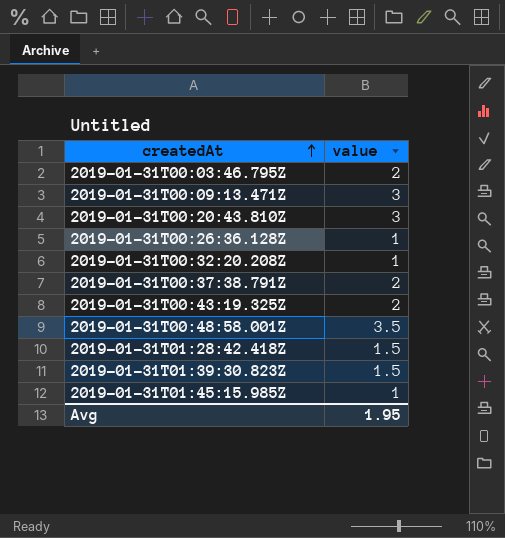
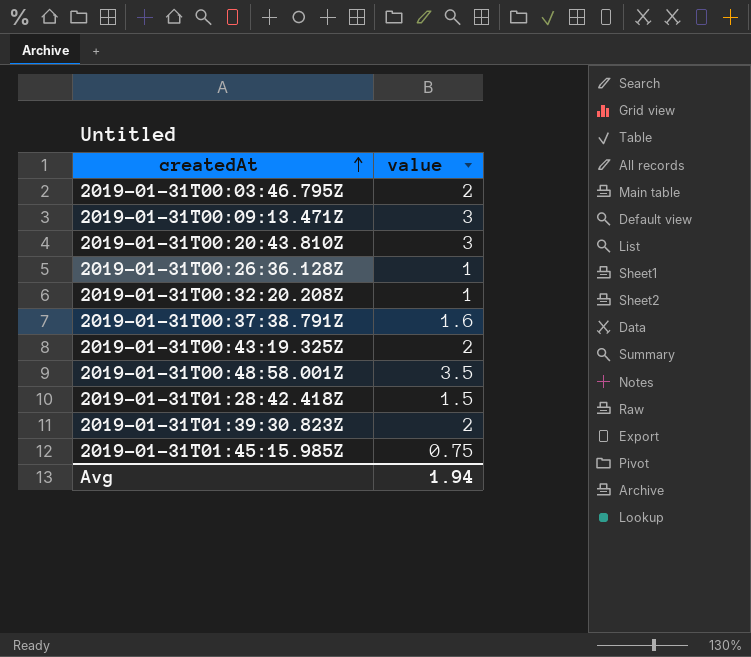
2019-01-31T00:37:38.791Z | value: 2 -> 1.6
2019-01-31T01:39:30.823Z | value: 1.5 -> 2
2019-01-31T01:45:15.985Z | value: 1 -> 0.75
Avg | value: 1.95 -> 1.94

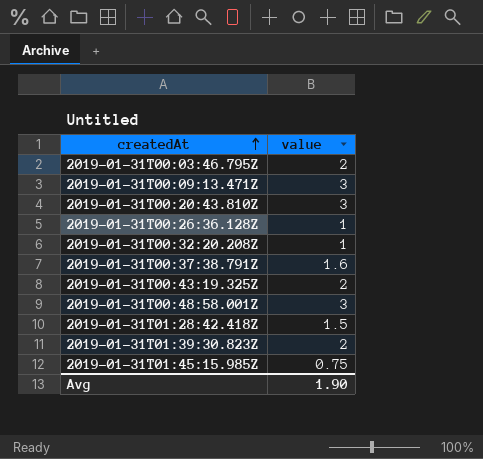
2019-01-31T00:48:58.001Z | value: 3.5 -> 3
Avg | value: 1.94 -> 1.90

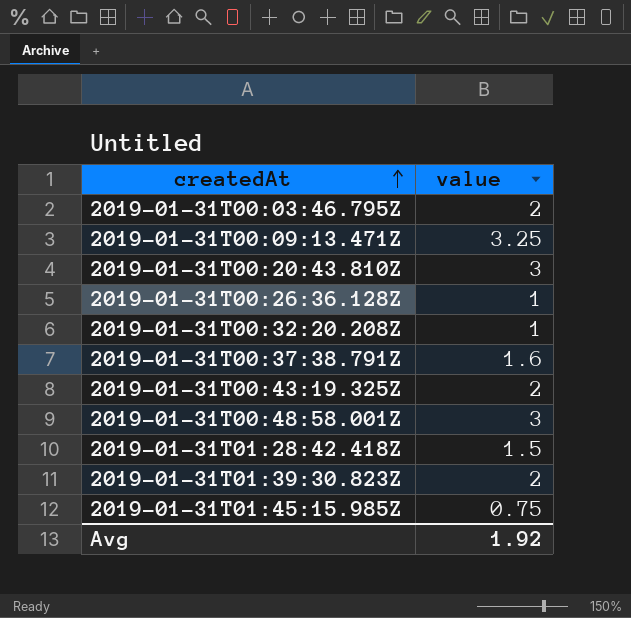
2019-01-31T00:09:13.471Z | value: 3 -> 3.25
Avg | value: 1.90 -> 1.92

